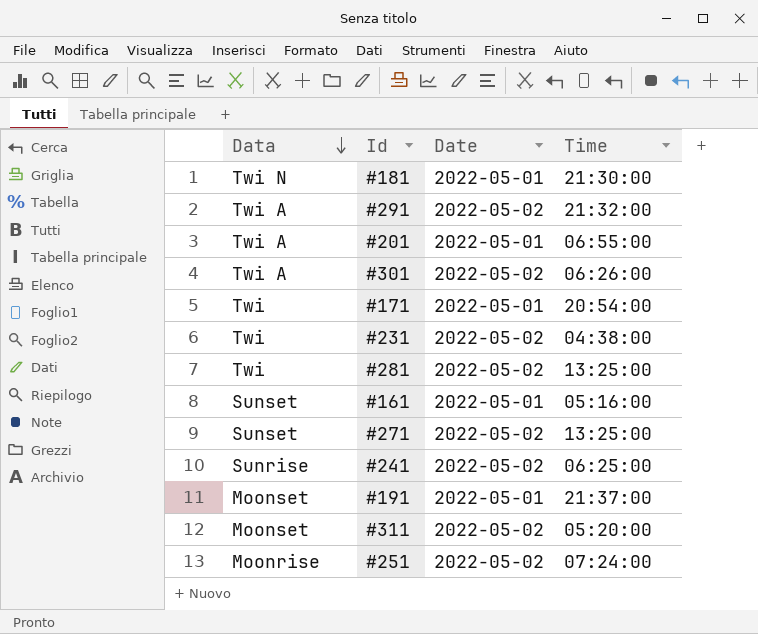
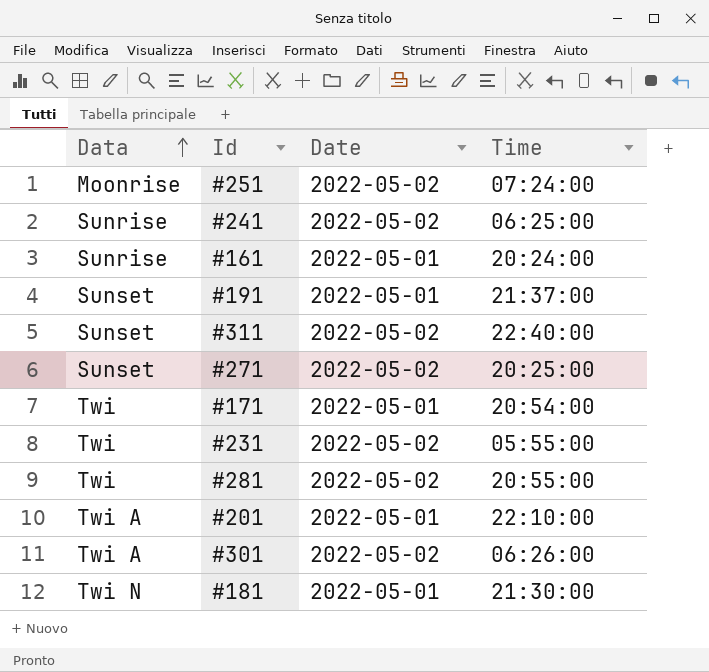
row order: Data descending -> Data ascending
row #291: Twi A | 2022-05-02 | 21:32:00 -> none
#161 | Data: Sunset -> Sunrise
#161 | Time: 05:16:00 -> 20:24:00
#191 | Data: Moonset -> Sunset
#311 | Data: Moonset -> Sunset
#311 | Time: 05:20:00 -> 22:40:00
#271 | Time: 13:25:00 -> 20:25:00
#231 | Time: 04:38:00 -> 05:55:00
#281 | Time: 13:25:00 -> 20:55:00
#201 | Time: 06:55:00 -> 22:10:00

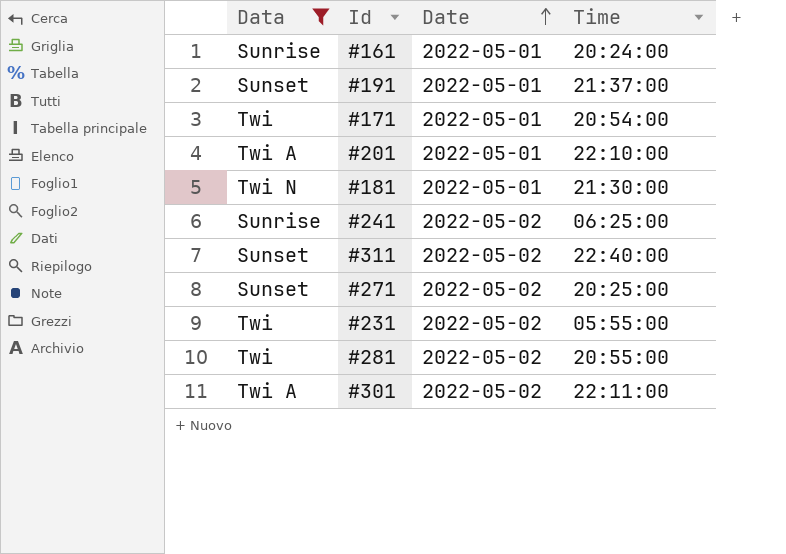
filter: none -> Data != Moonrise
row order: Data ascending -> Date ascending
#301 | Time: 06:26:00 -> 22:11:00

